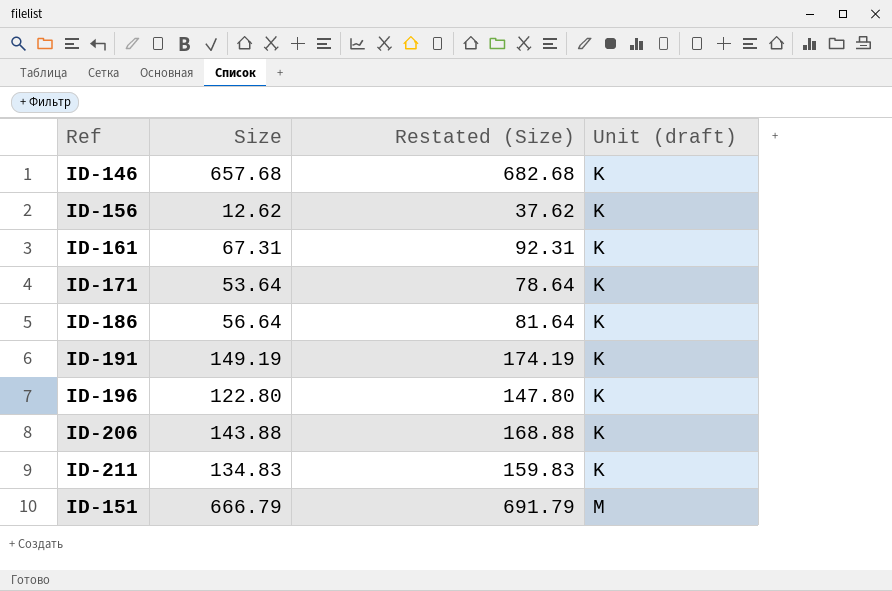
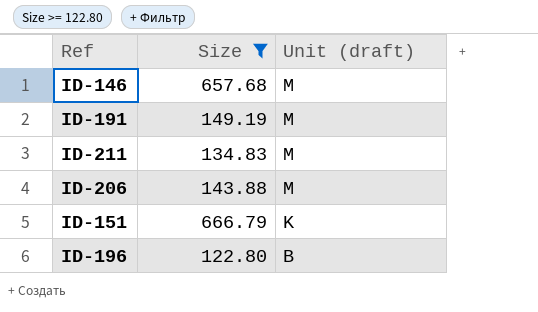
filter: none -> Size >= 122.80
row order: Unit (draft) ascending -> Unit (draft) descending
column Restated (Size) | formula: [Size] + 25 -> none
ID-146 | Unit (draft): K -> M
ID-191 | Unit (draft): K -> M
ID-211 | Unit (draft): K -> M
ID-206 | Unit (draft): K -> M
ID-151 | Unit (draft): M -> K
ID-196 | Unit (draft): K -> B

